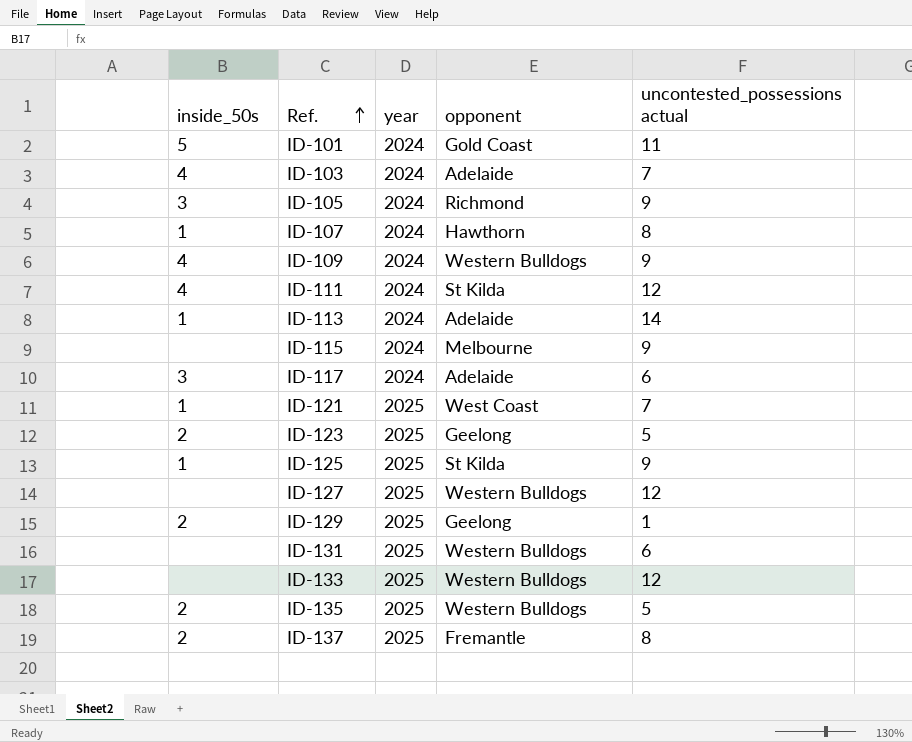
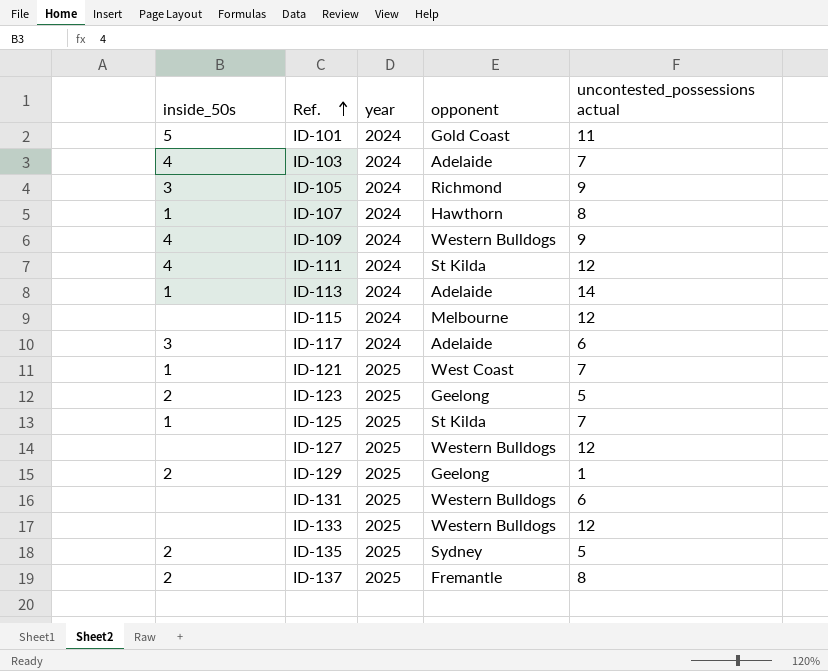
ID-115 | uncontested_possessions actual: 9 -> 12
ID-125 | uncontested_possessions actual: 9 -> 7
ID-135 | opponent: Western Bulldogs -> Sydney

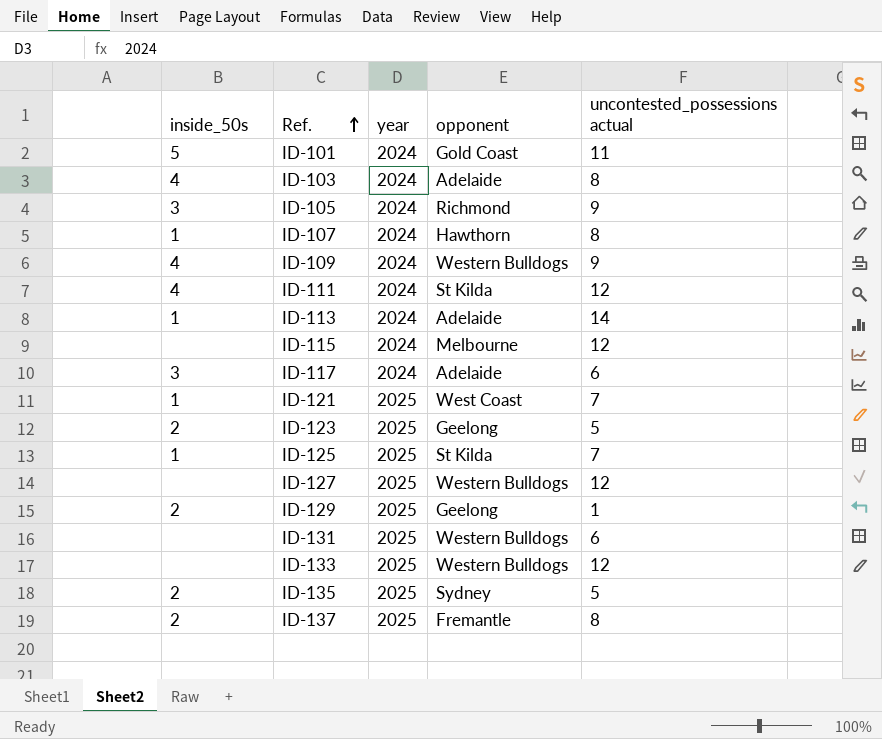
ID-103 | uncontested_possessions actual: 7 -> 8

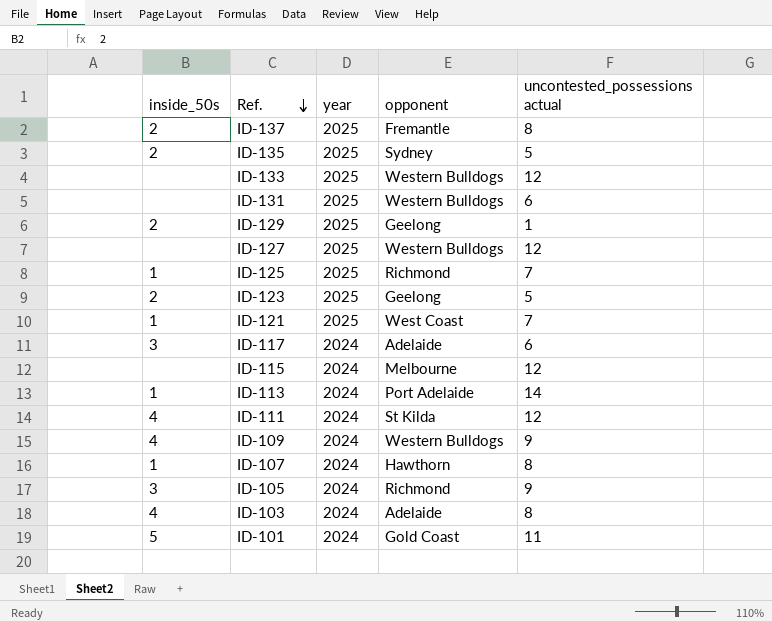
row order: Ref. ascending -> Ref. descending
ID-125 | opponent: St Kilda -> Richmond
ID-113 | opponent: Adelaide -> Port Adelaide

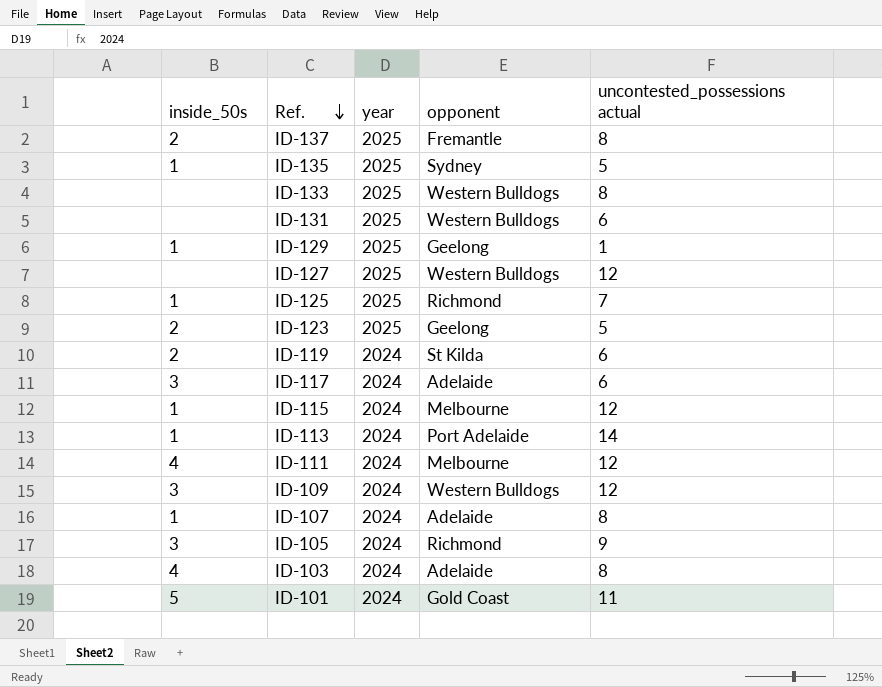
row ID-121: 1 | 2025 | West Coast | 7 -> none
ID-135 | inside_50s: 2 -> 1
ID-133 | uncontested_possessions actual: 12 -> 8
ID-129 | inside_50s: 2 -> 1
row ID-119: none -> 2 | 2024 | St Kilda | 6
ID-115 | inside_50s: none -> 1
ID-111 | opponent: St Kilda -> Melbourne
ID-109 | inside_50s: 4 -> 3
ID-109 | uncontested_possessions actual: 9 -> 12
ID-107 | opponent: Hawthorn -> Adelaide

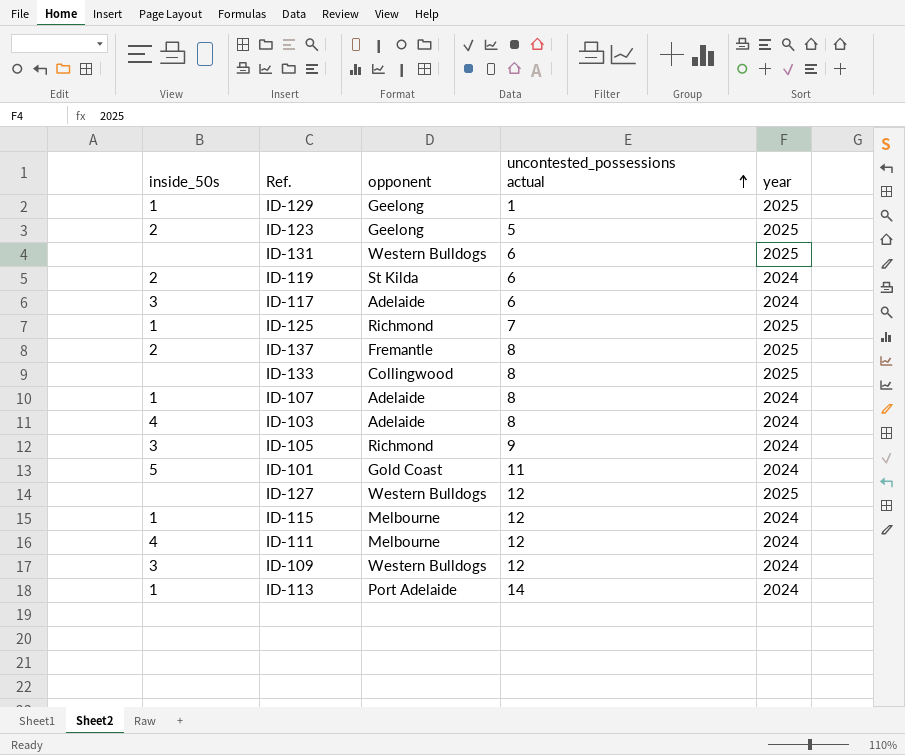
row order: Ref. descending -> uncontested_possessions actual ascending
column year | position: 3 -> 5
row ID-135: 1 | 2025 | Sydney | 5 -> none
ID-133 | opponent: Western Bulldogs -> Collingwood

